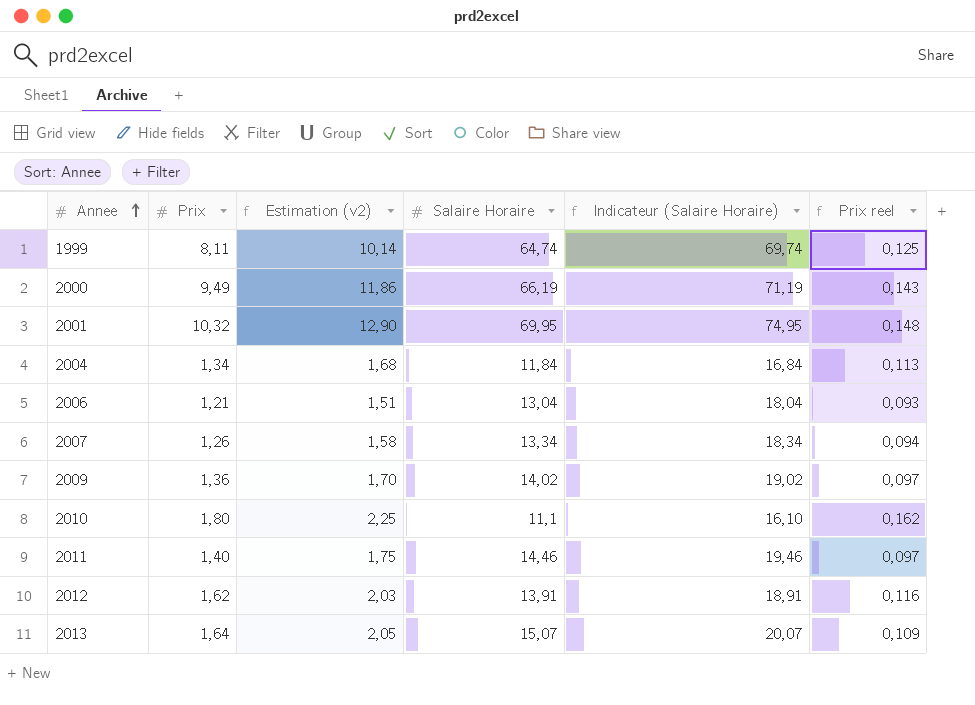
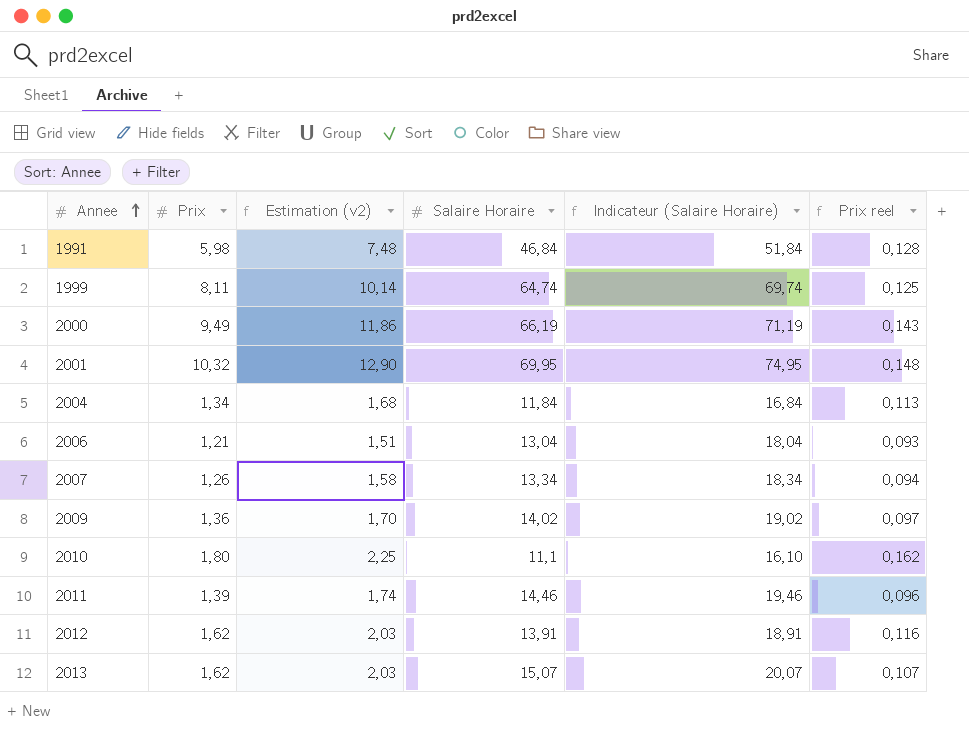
row 1991: none -> 5,98 | 7,48 | 46,84 | 51,84 | 0,128
2011 | Prix: 1,40 -> 1,39
2011 | Estimation (v2): 1,75 -> 1,74
2011 | Prix reel: 0,097 -> 0,096
2013 | Prix: 1,64 -> 1,62
2013 | Estimation (v2): 2,05 -> 2,03
2013 | Prix reel: 0,109 -> 0,107

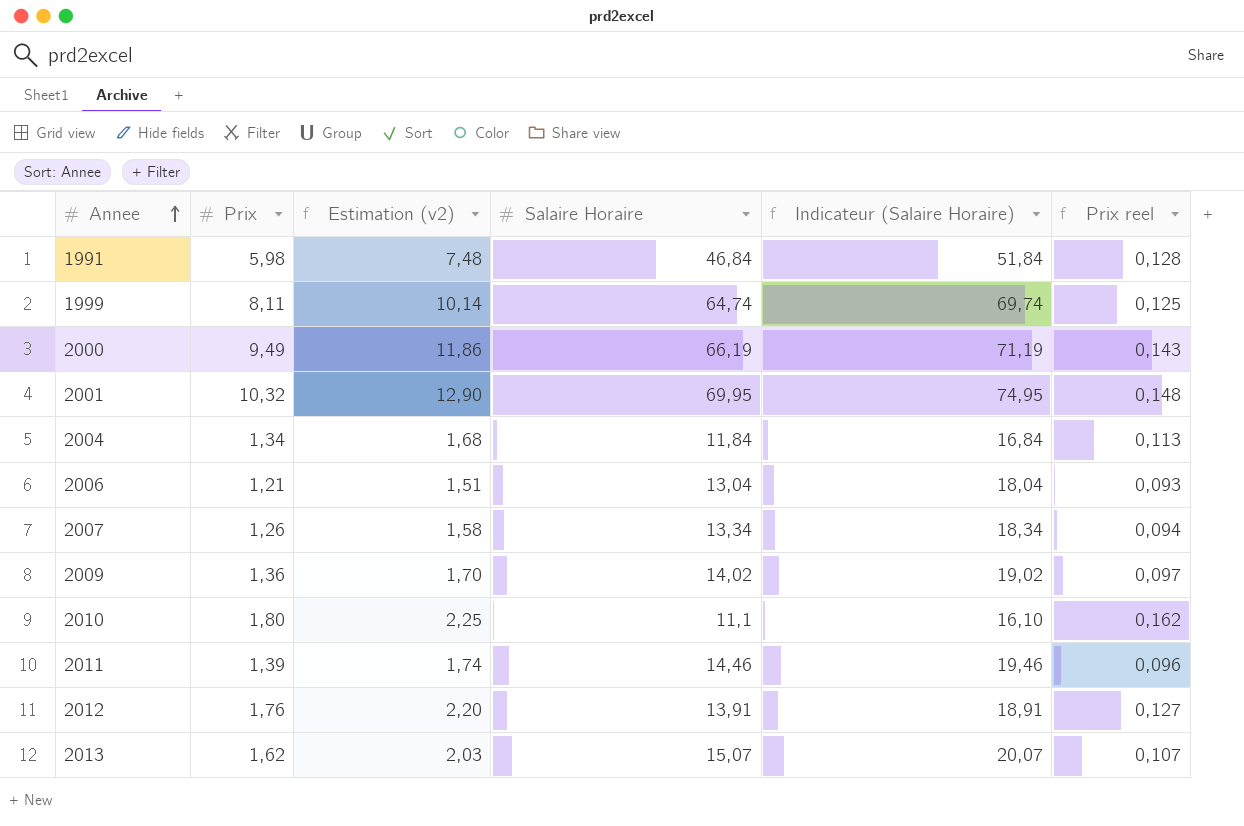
2012 | Prix: 1,62 -> 1,76
2012 | Estimation (v2): 2,03 -> 2,20
2012 | Prix reel: 0,116 -> 0,127

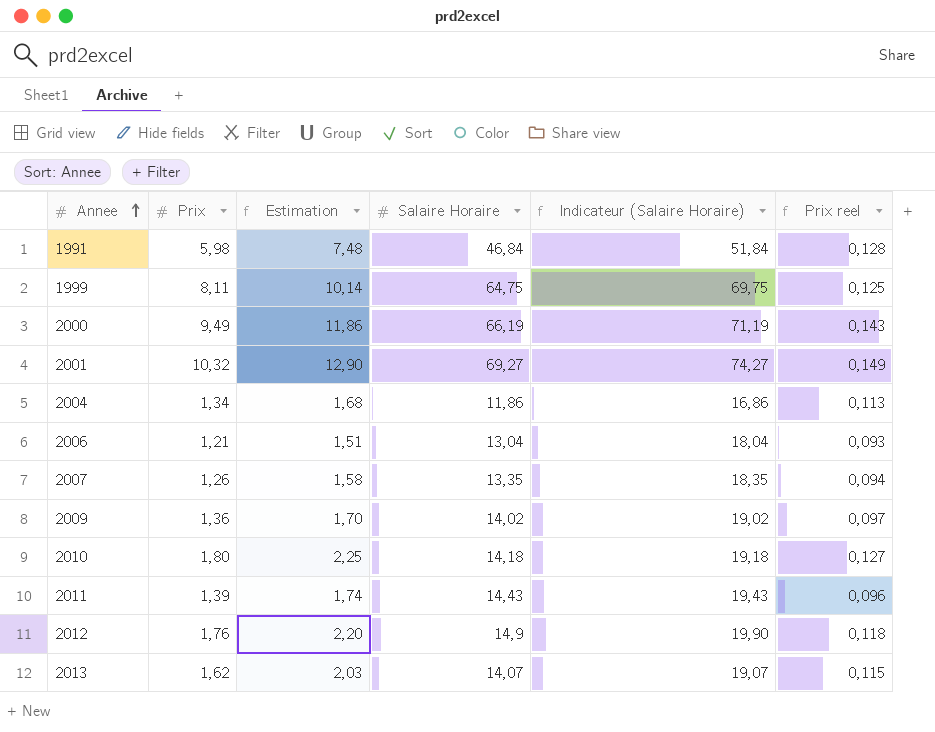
column name: Estimation (v2) -> Estimation
1999 | Salaire Horaire: 64,74 -> 64,75
1999 | Indicateur (Salaire Horaire): 69,74 -> 69,75
2001 | Salaire Horaire: 69,95 -> 69,27
2001 | Indicateur (Salaire Horaire): 74,95 -> 74,27
2001 | Prix reel: 0,148 -> 0,149
2004 | Salaire Horaire: 11,84 -> 11,86
2004 | Indicateur (Salaire Horaire): 16,84 -> 16,86
2007 | Salaire Horaire: 13,34 -> 13,35
2007 | Indicateur (Salaire Horaire): 18,34 -> 18,35
2010 | Salaire Horaire: 11,1 -> 14,18
2010 | Indicateur (Salaire Horaire): 16,10 -> 19,18
2010 | Prix reel: 0,162 -> 0,127
2011 | Salaire Horaire: 14,46 -> 14,43
2011 | Indicateur (Salaire Horaire): 19,46 -> 19,43
2012 | Salaire Horaire: 13,91 -> 14,9
2012 | Indicateur (Salaire Horaire): 18,91 -> 19,90
2012 | Prix reel: 0,127 -> 0,118
2013 | Salaire Horaire: 15,07 -> 14,07
2013 | Indicateur (Salaire Horaire): 20,07 -> 19,07
2013 | Prix reel: 0,107 -> 0,115

